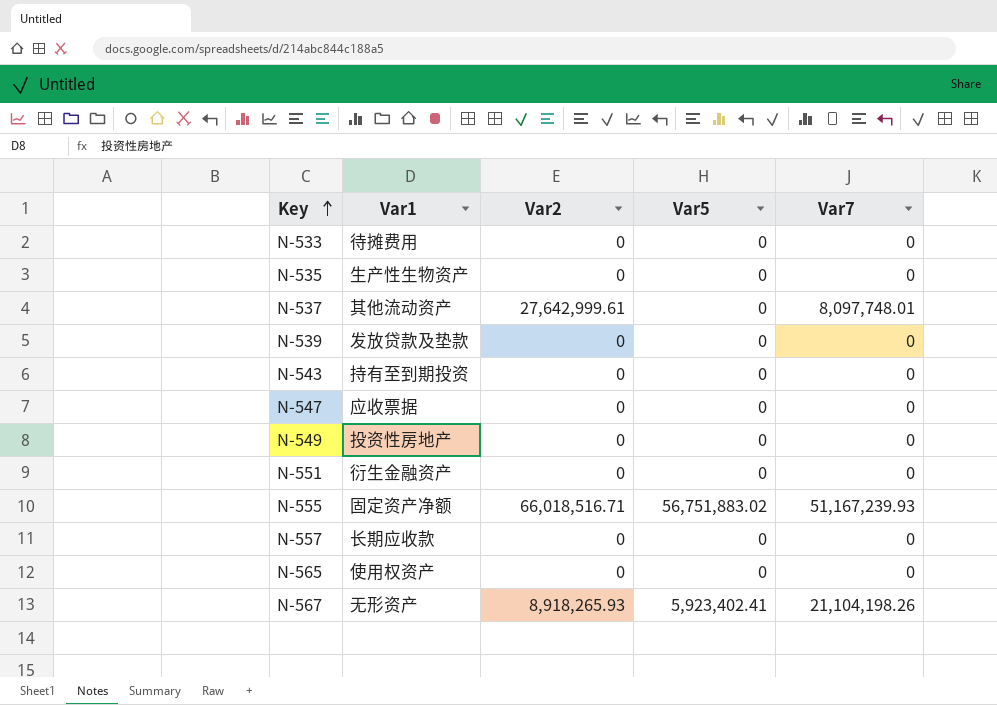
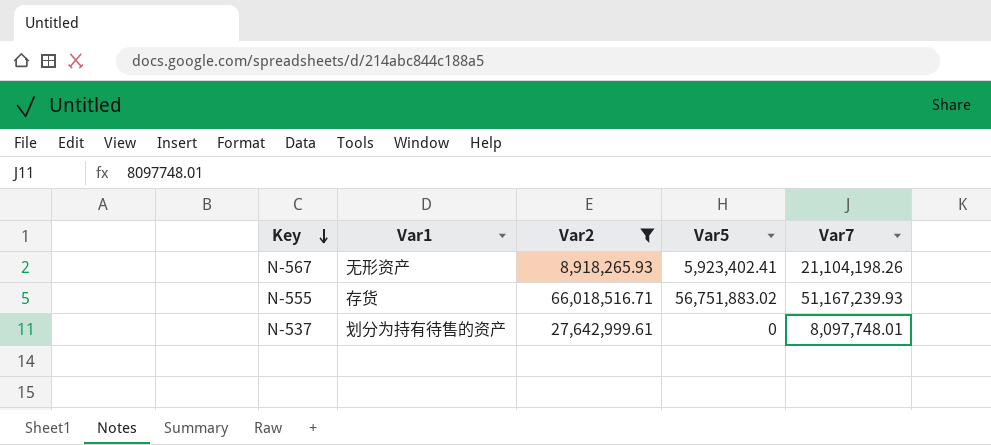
filter: none -> Var2 != 0
row order: Key ascending -> Key descending
N-555 | Var1: 固定资产净额 -> 存货
N-537 | Var1: 其他流动资产 -> 划分为持有待售的资产

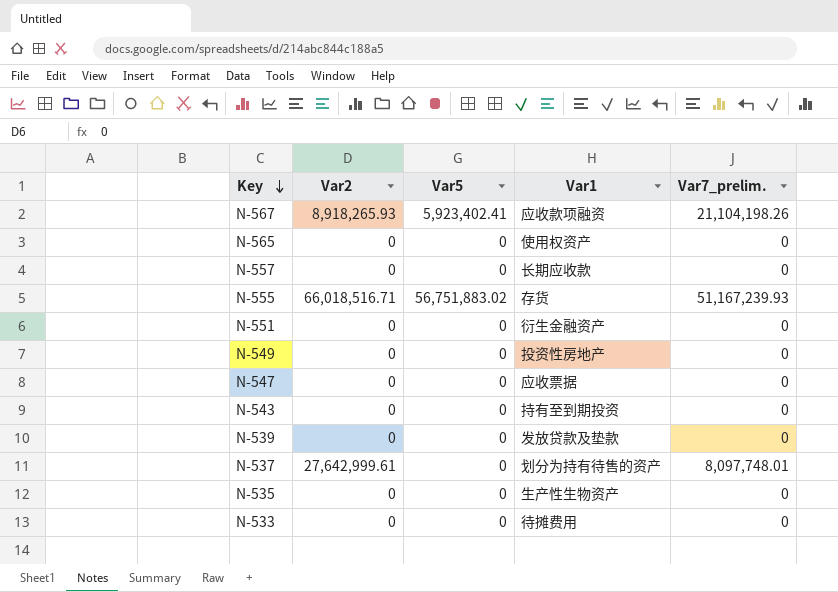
filter: Var2 != 0 -> none
column Var1 | position: 2 -> 4
column name: Var7 -> Var7_prelim.
N-567 | Var1: 无形资产 -> 应收款项融资

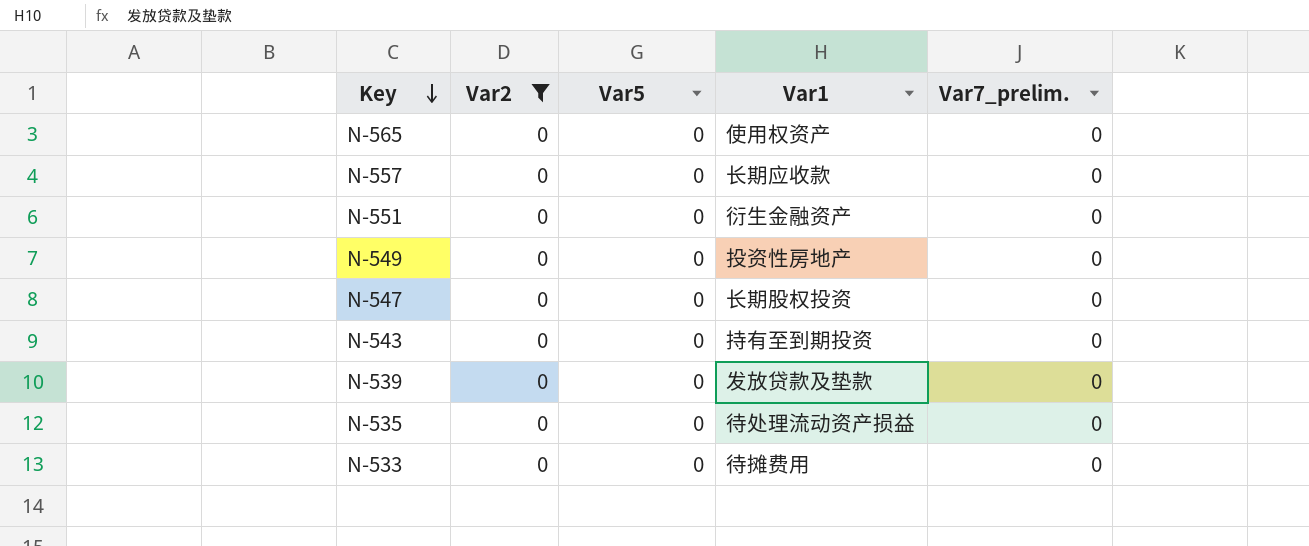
filter: none -> Var2 = 0
N-547 | Var1: 应收票据 -> 长期股权投资
N-535 | Var1: 生产性生物资产 -> 待处理流动资产损益

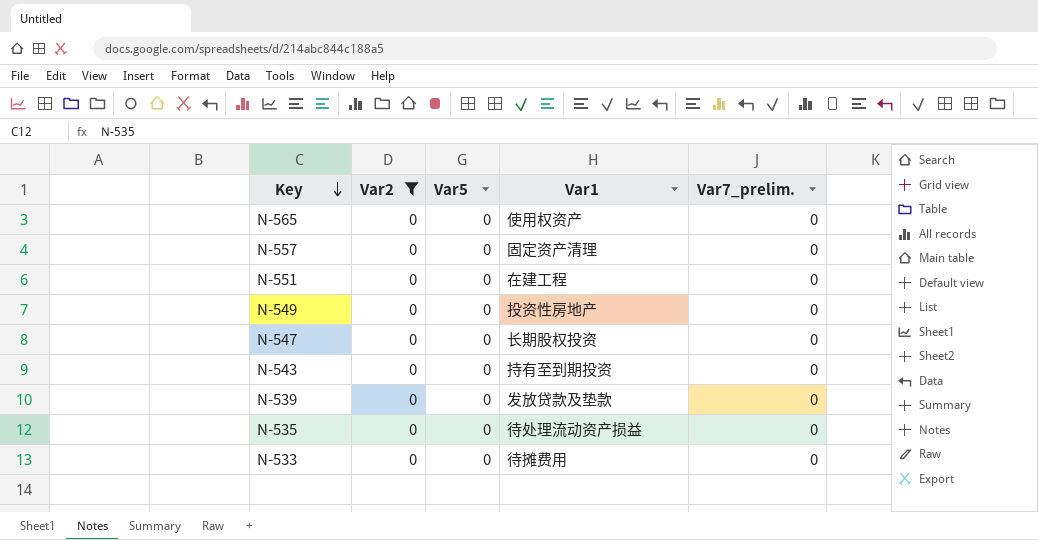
N-557 | Var1: 长期应收款 -> 固定资产清理
N-551 | Var1: 衍生金融资产 -> 在建工程

